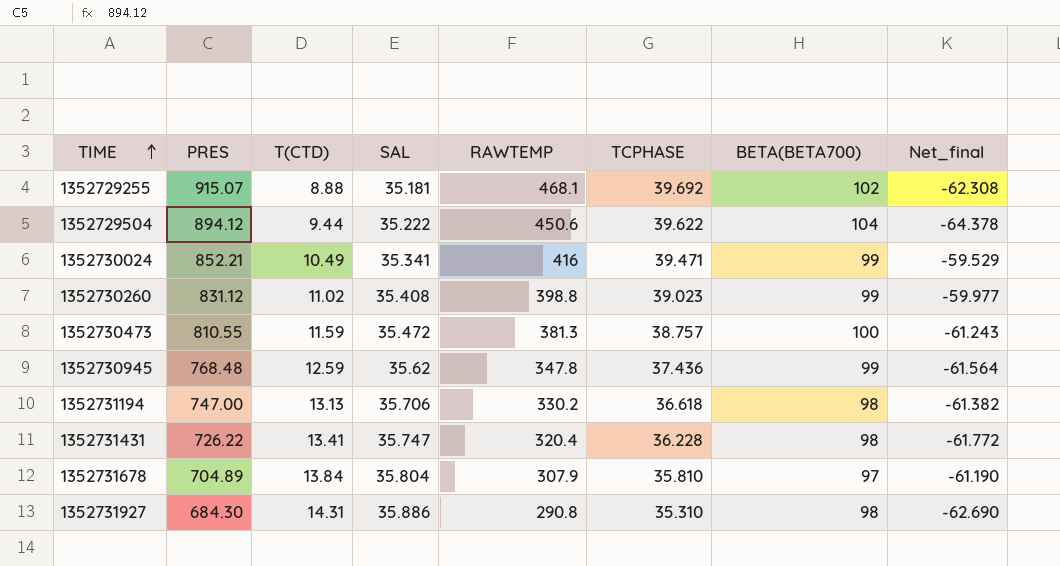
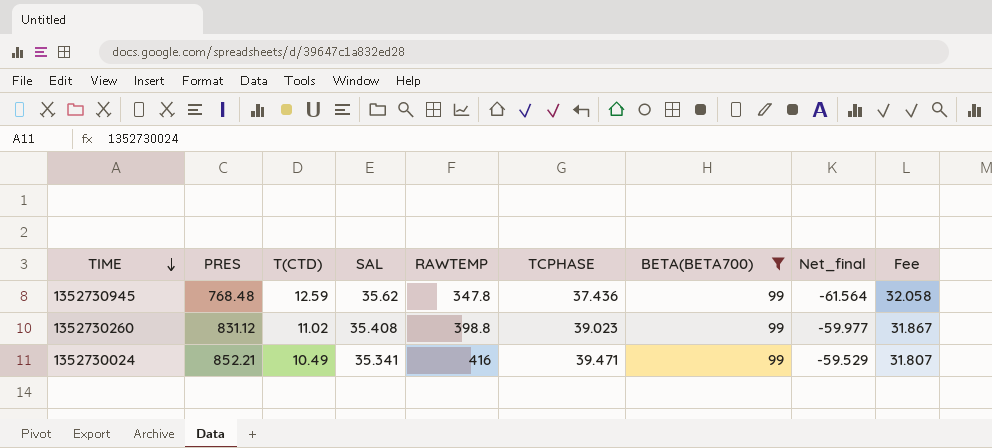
filter: none -> BETA(BETA700) = 99
row order: TIME ascending -> TIME descending
column Fee | formula: none -> [SAL] * 0.9

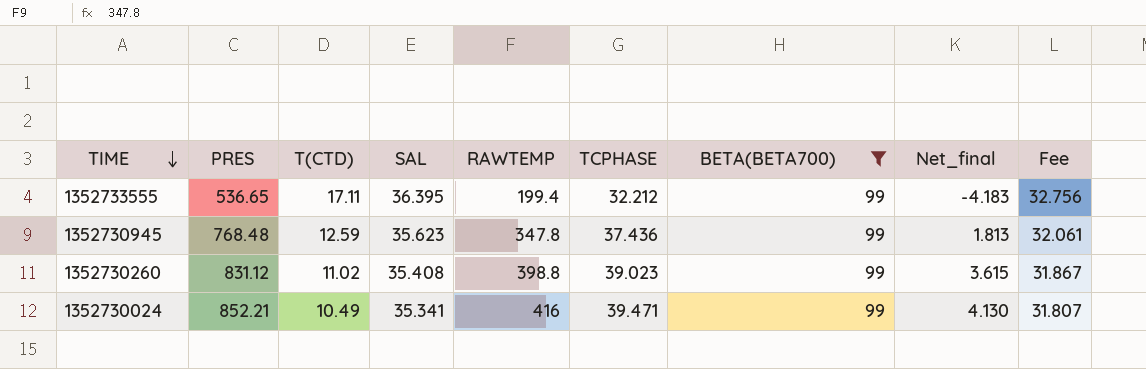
column Net_final | formula: [TCPHASE] - [BETA(BETA700)] -> [TCPHASE] - [SAL]
row 1352733555: none -> 536.65 | 17.11 | 36.395 | 199.4 | 32.212 | 99 | -4.183 | 32.756
1352730945 | SAL: 35.62 -> 35.623
1352730945 | Fee: 32.058 -> 32.061

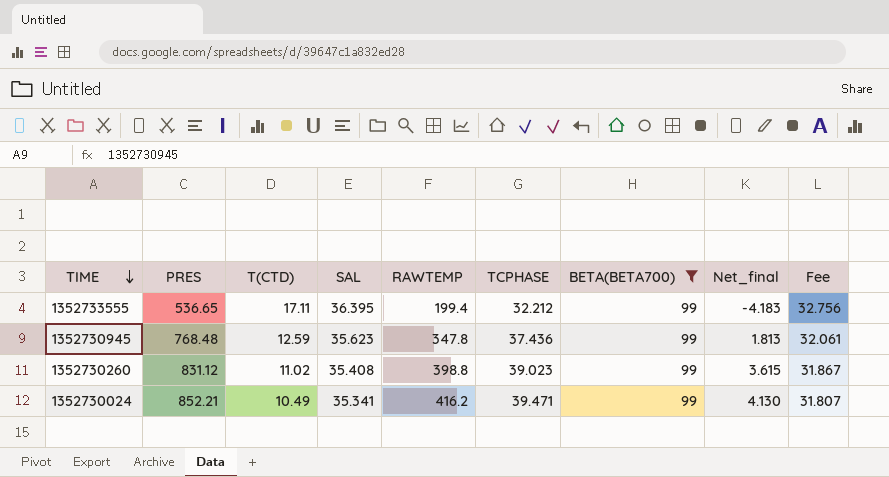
1352730024 | RAWTEMP: 416 -> 416.2

